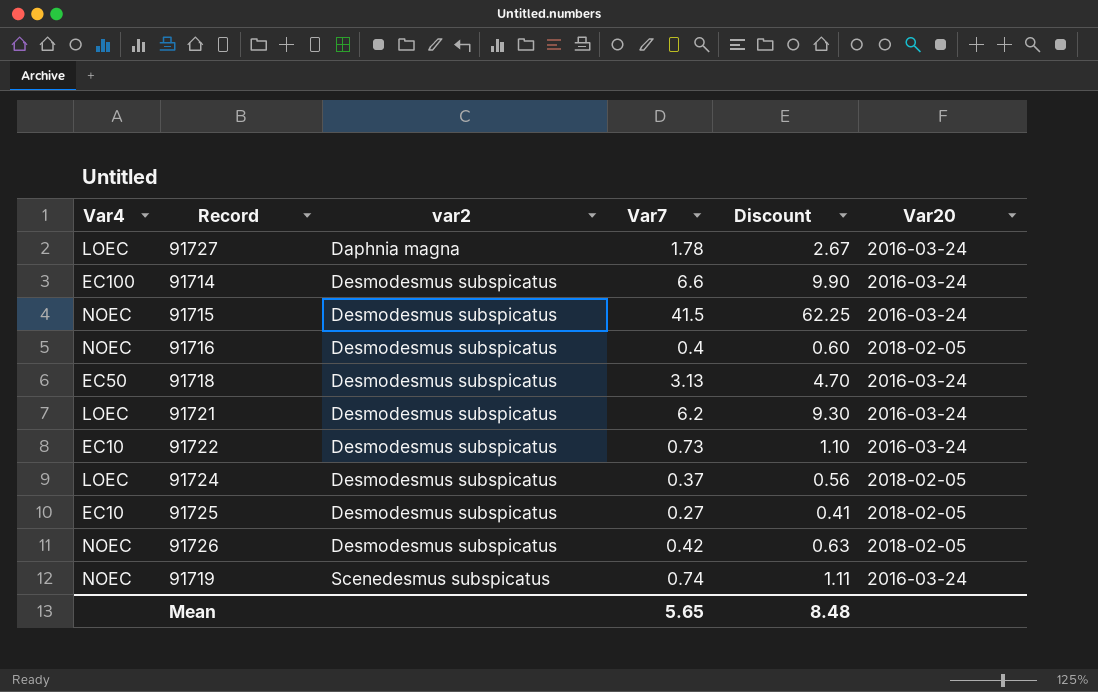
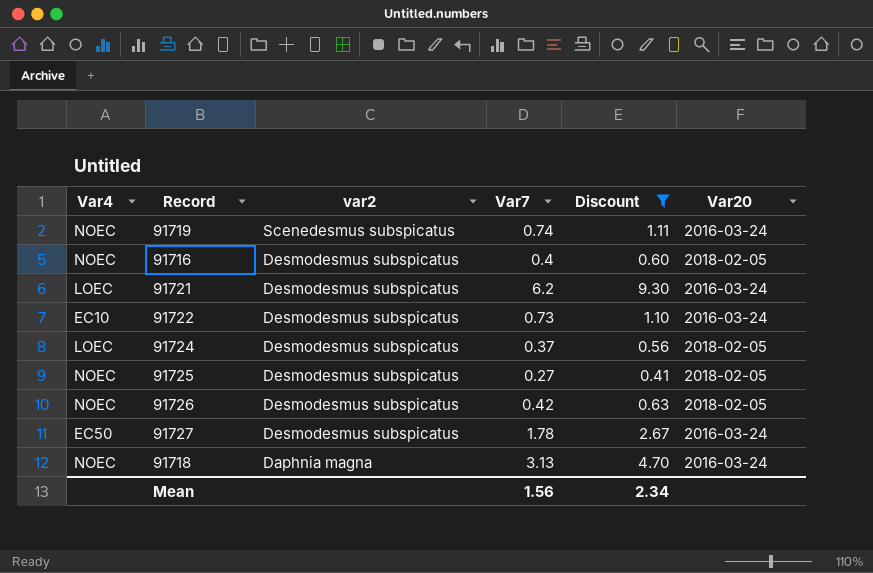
filter: none -> Discount <= 9.30
row order: var2 ascending -> var2 descending
91725 | Var4: EC10 -> NOEC
91727 | Var4: LOEC -> EC50
91727 | var2: Daphnia magna -> Desmodesmus subspicatus
91718 | Var4: EC50 -> NOEC
91718 | var2: Desmodesmus subspicatus -> Daphnia magna
Mean | Var7: 5.65 -> 1.56
Mean | Discount: 8.48 -> 2.34

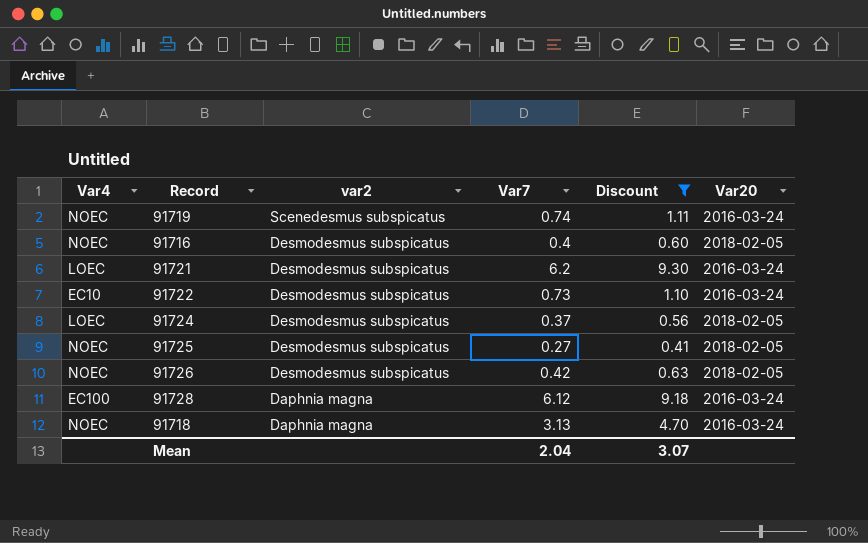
row 91727: EC50 | Desmodesmus subspicatus | 1.78 | 2.67 | 2016-03-24 -> none
row 91728: none -> EC100 | Daphnia magna | 6.12 | 9.18 | 2016-03-24
Mean | Var7: 1.56 -> 2.04
Mean | Discount: 2.34 -> 3.07

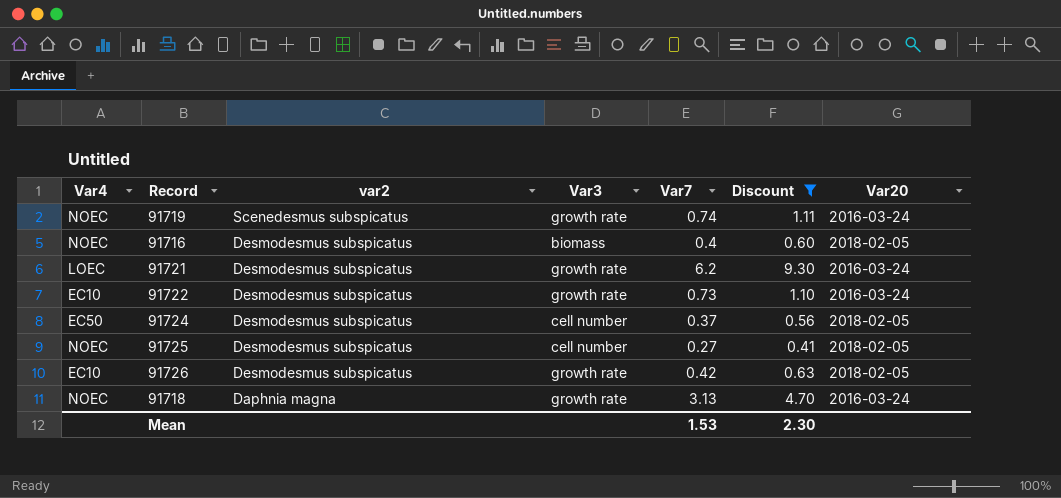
column Var3 | position: none -> 4
row 91728: EC100 | Daphnia magna | 6.12 | 9.18 | 2016-03-24 -> none
91724 | Var4: LOEC -> EC50
91726 | Var4: NOEC -> EC10
Mean | Var7: 2.04 -> 1.53
Mean | Discount: 3.07 -> 2.30

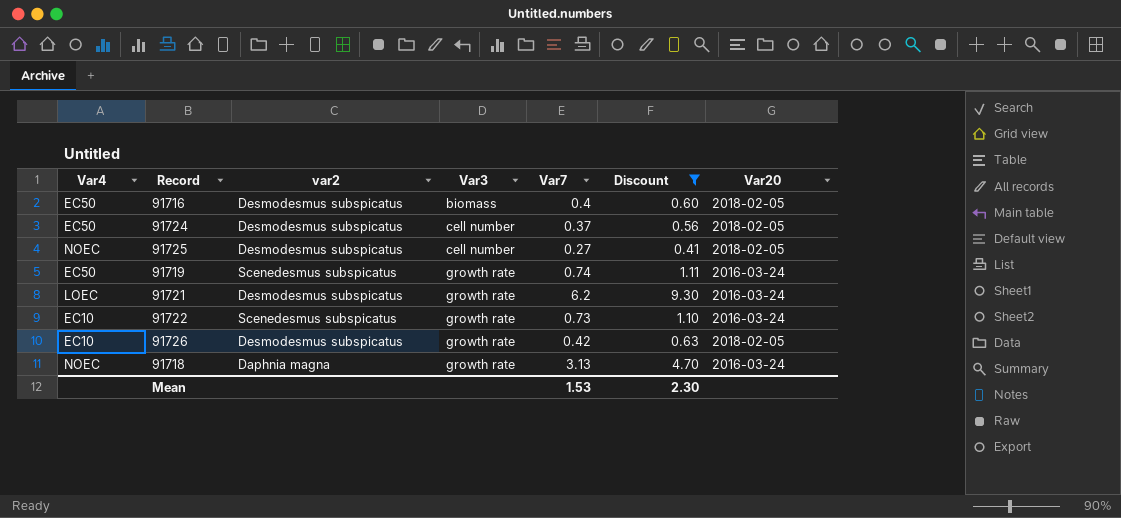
row order: var2 descending -> Var3 ascending
91716 | Var4: NOEC -> EC50
91719 | Var4: NOEC -> EC50
91722 | var2: Desmodesmus subspicatus -> Scenedesmus subspicatus

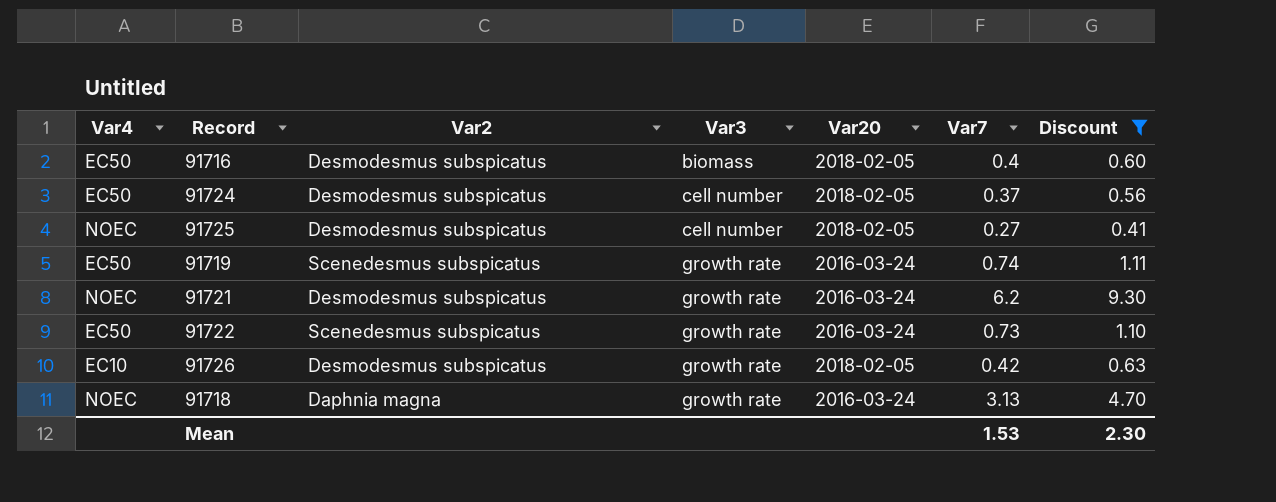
column name: var2 -> Var2
column Var20 | position: 7 -> 5
91721 | Var4: LOEC -> NOEC
91722 | Var4: EC10 -> EC50

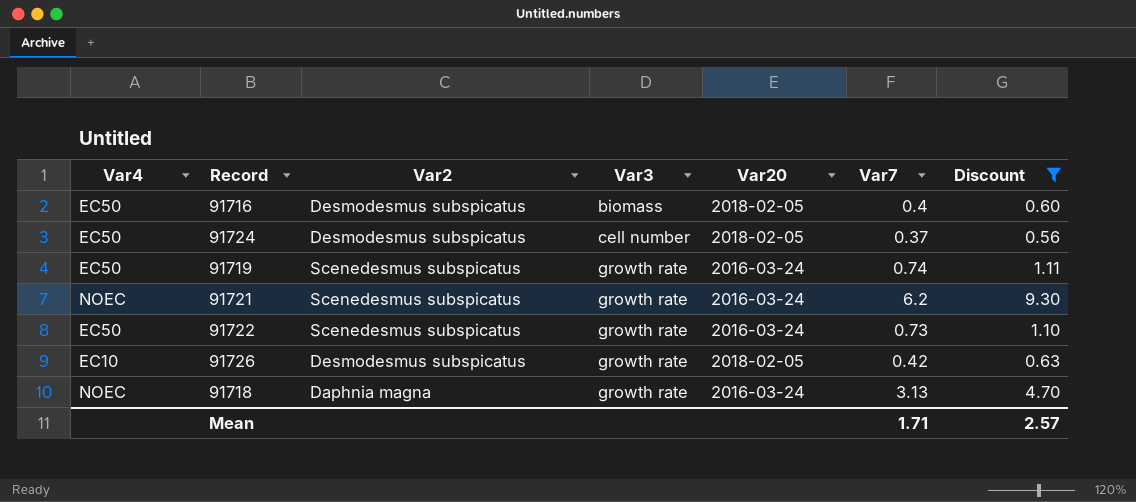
row 91725: NOEC | Desmodesmus subspicatus | cell number | 2018-02-05 | 0.27 | 0.41 -> none
91721 | Var2: Desmodesmus subspicatus -> Scenedesmus subspicatus
Mean | Var7: 1.53 -> 1.71
Mean | Discount: 2.30 -> 2.57

